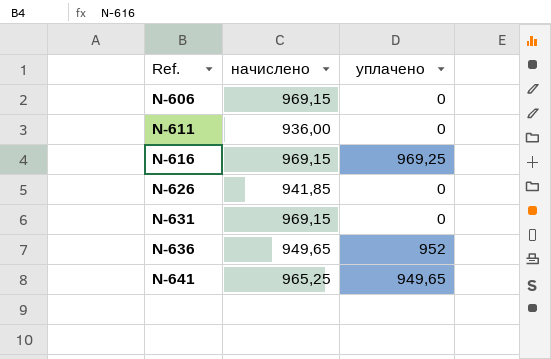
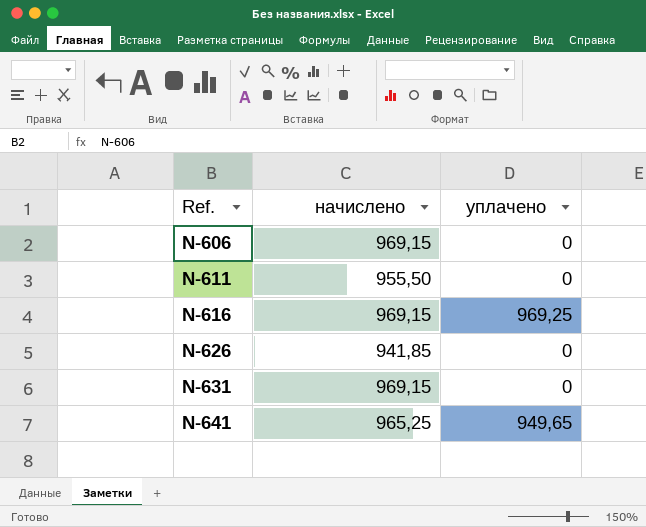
row N-636: 949,65 | 952 -> none
N-611 | начислено: 936,00 -> 955,50

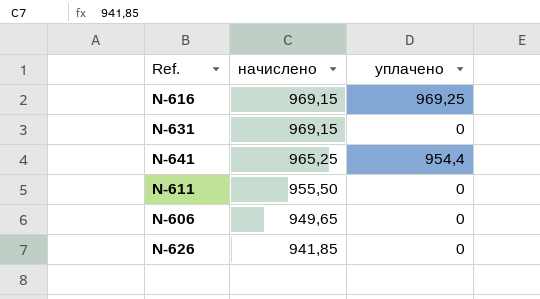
row order: Ref. ascending -> начислено descending
N-641 | уплачено: 949,65 -> 954,4
N-606 | начислено: 969,15 -> 949,65

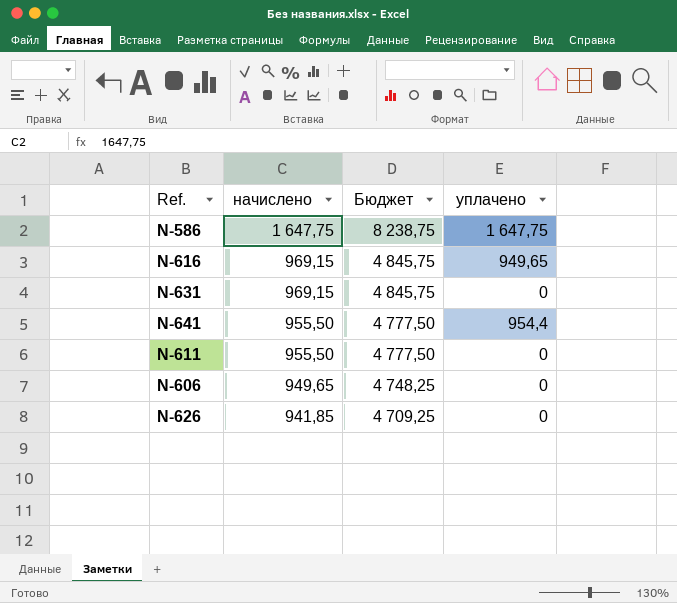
column Бюджет | formula: none -> [начислено] * 5
row N-586: none -> 1 647,75 | 8 238,75 | 1 647,75
N-616 | уплачено: 969,25 -> 949,65
N-641 | начислено: 965,25 -> 955,50

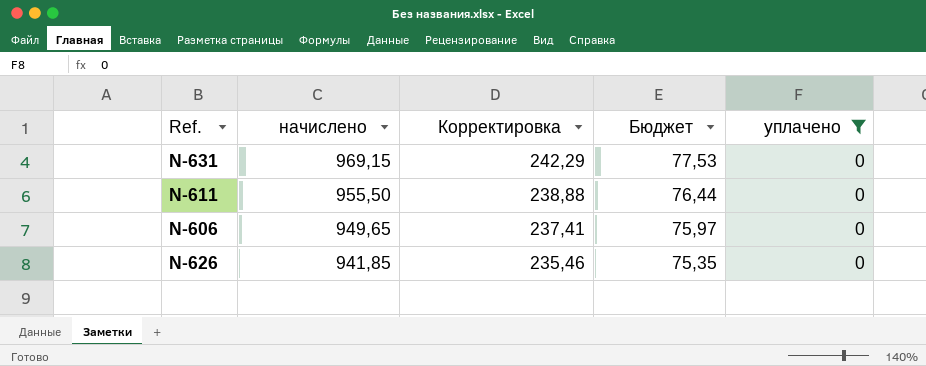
filter: none -> уплачено = 0
column Корректировка | formula: none -> [начислено] * 0,25
column Бюджет | formula: [начислено] * 5 -> [начислено] * 0,08

